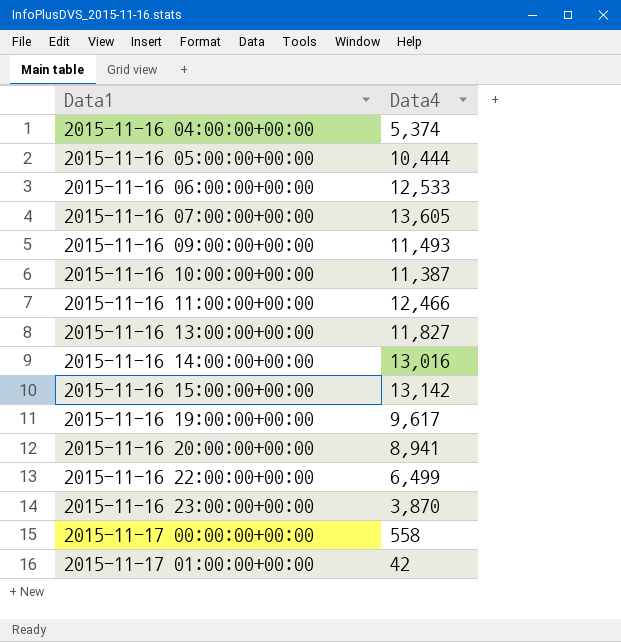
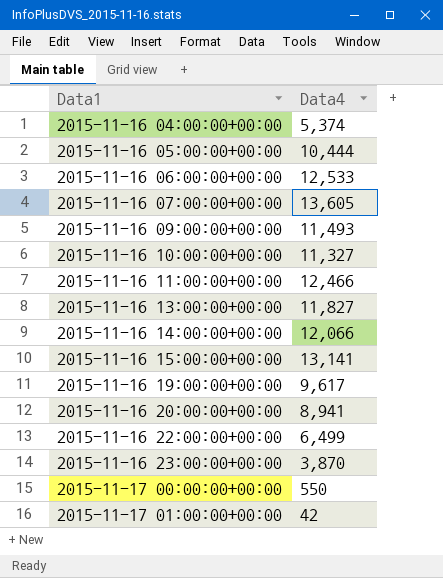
2015-11-16 10:00:00+00:00 | Data4: 11,387 -> 11,327
2015-11-16 14:00:00+00:00 | Data4: 13,016 -> 12,066
2015-11-16 15:00:00+00:00 | Data4: 13,142 -> 13,141
2015-11-17 00:00:00+00:00 | Data4: 558 -> 550

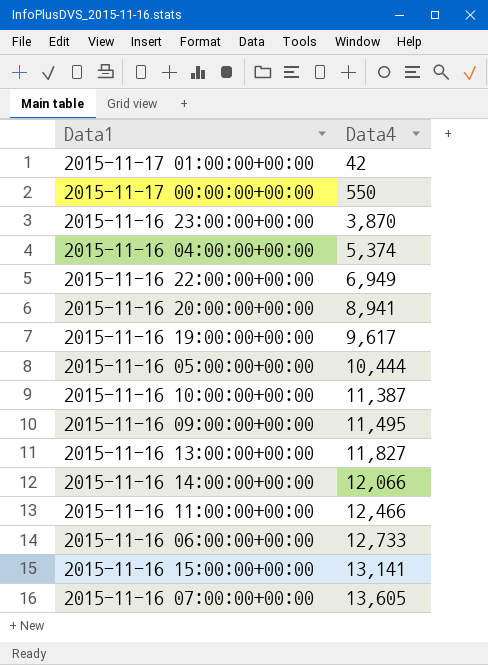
row order: Data1 ascending -> Data4 ascending
2015-11-16 22:00:00+00:00 | Data4: 6,499 -> 6,949
2015-11-16 10:00:00+00:00 | Data4: 11,327 -> 11,387
2015-11-16 09:00:00+00:00 | Data4: 11,493 -> 11,495
2015-11-16 06:00:00+00:00 | Data4: 12,533 -> 12,733

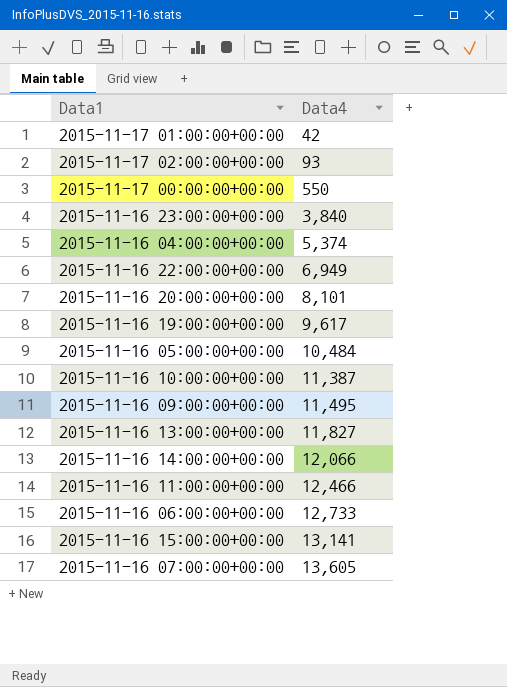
row 2015-11-17 02:00:00+00:00: none -> 93
2015-11-16 23:00:00+00:00 | Data4: 3,870 -> 3,840
2015-11-16 20:00:00+00:00 | Data4: 8,941 -> 8,101
2015-11-16 05:00:00+00:00 | Data4: 10,444 -> 10,484

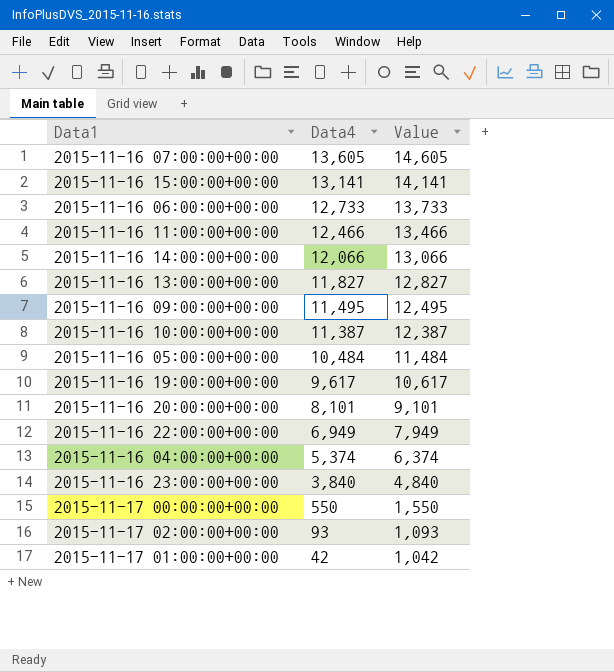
row order: Data4 ascending -> Data4 descending
column Value | formula: none -> [Data4] + 1000

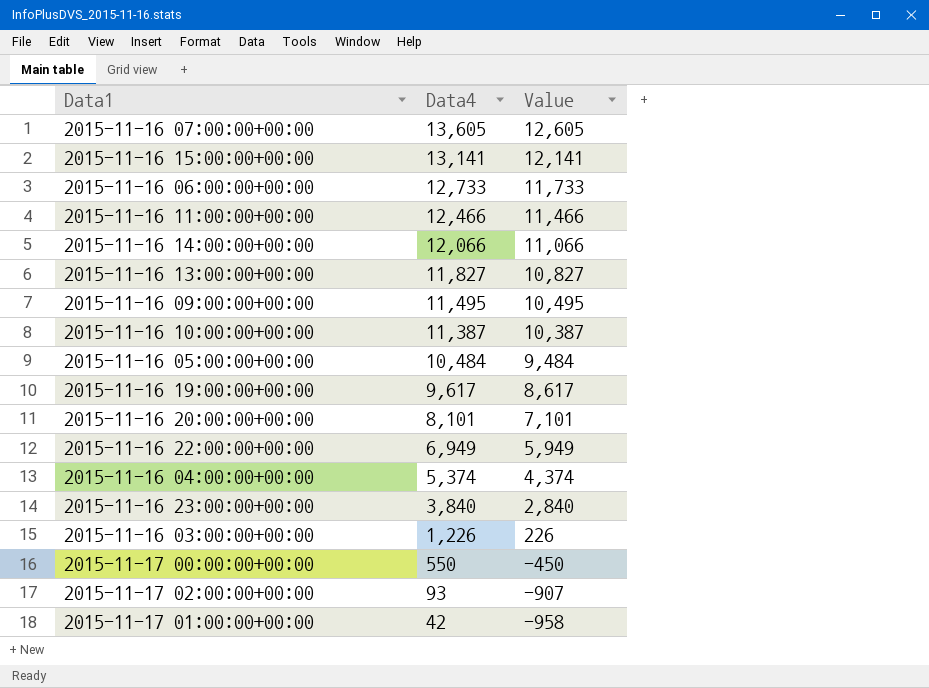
column Value | formula: [Data4] + 1000 -> [Data4] - 1000
row 2015-11-16 03:00:00+00:00: none -> 1,226 | 226

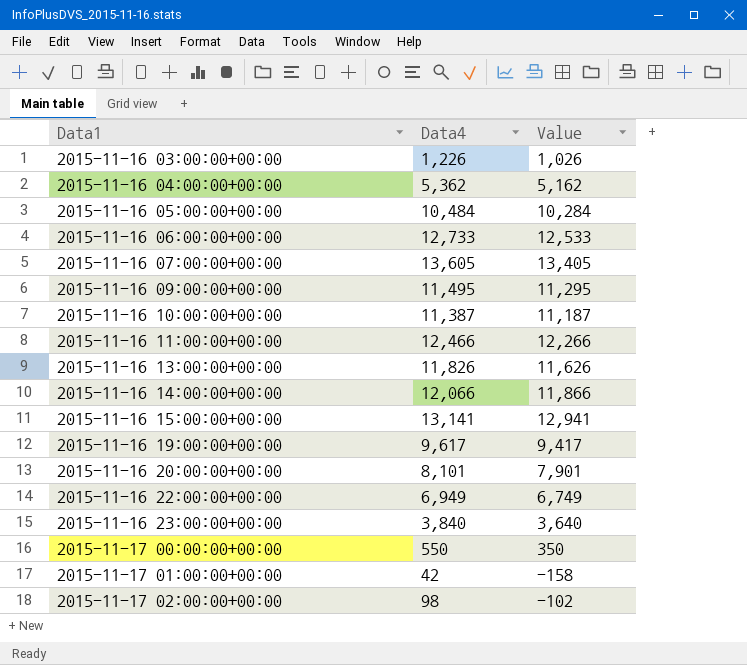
row order: Data4 descending -> Data1 ascending
column Value | formula: [Data4] - 1000 -> [Data4] - 200
2015-11-16 04:00:00+00:00 | Data4: 5,374 -> 5,362
2015-11-16 13:00:00+00:00 | Data4: 11,827 -> 11,826
2015-11-17 02:00:00+00:00 | Data4: 93 -> 98

